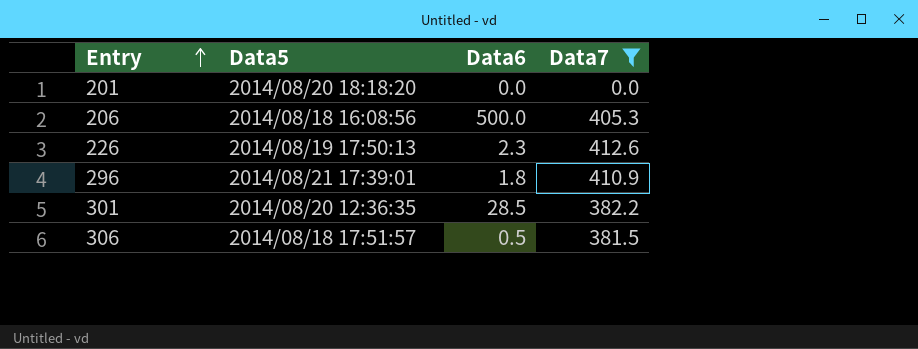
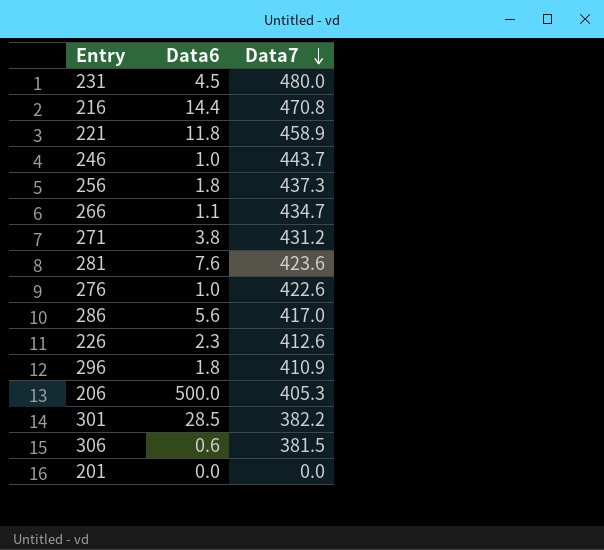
filter: Data7 <= 412.6 -> none
row order: Entry ascending -> Data7 descending
column Data5 | position: 2 -> none
306 | Data6: 0.5 -> 0.6

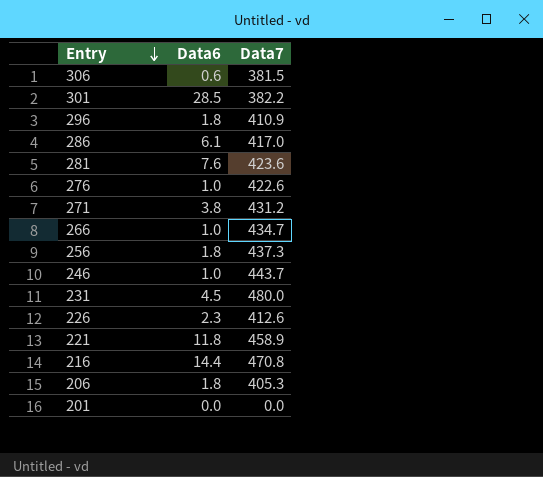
row order: Data7 descending -> Entry descending
286 | Data6: 5.6 -> 6.1
266 | Data6: 1.1 -> 1.0
206 | Data6: 500.0 -> 1.8

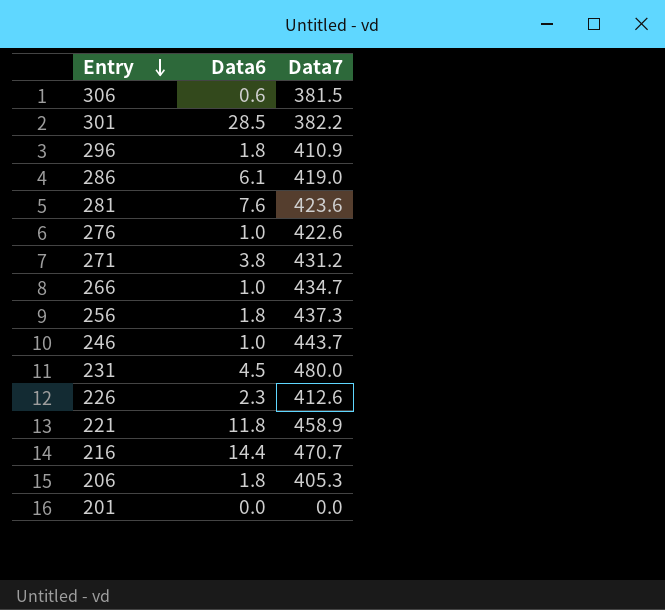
286 | Data7: 417.0 -> 419.0
216 | Data7: 470.8 -> 470.7

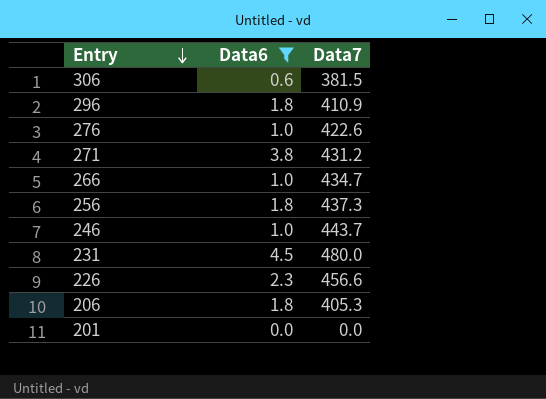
filter: none -> Data6 <= 4.5
226 | Data7: 412.6 -> 456.6

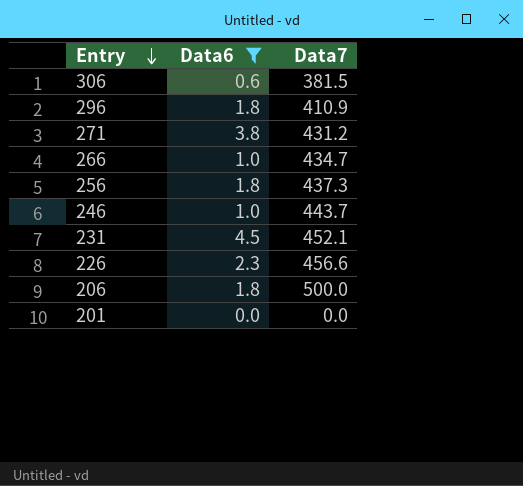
row 276: 1.0 | 422.6 -> none
231 | Data7: 480.0 -> 452.1
206 | Data7: 405.3 -> 500.0

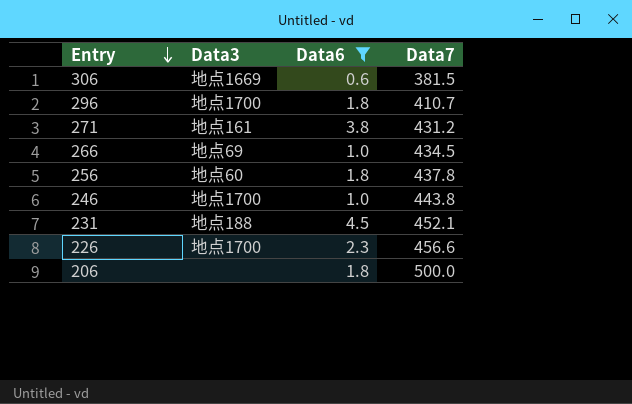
column Data3 | position: none -> 2
row 201: 0.0 | 0.0 -> none
296 | Data7: 410.9 -> 410.7
266 | Data7: 434.7 -> 434.5
256 | Data7: 437.3 -> 437.8
246 | Data7: 443.7 -> 443.8

